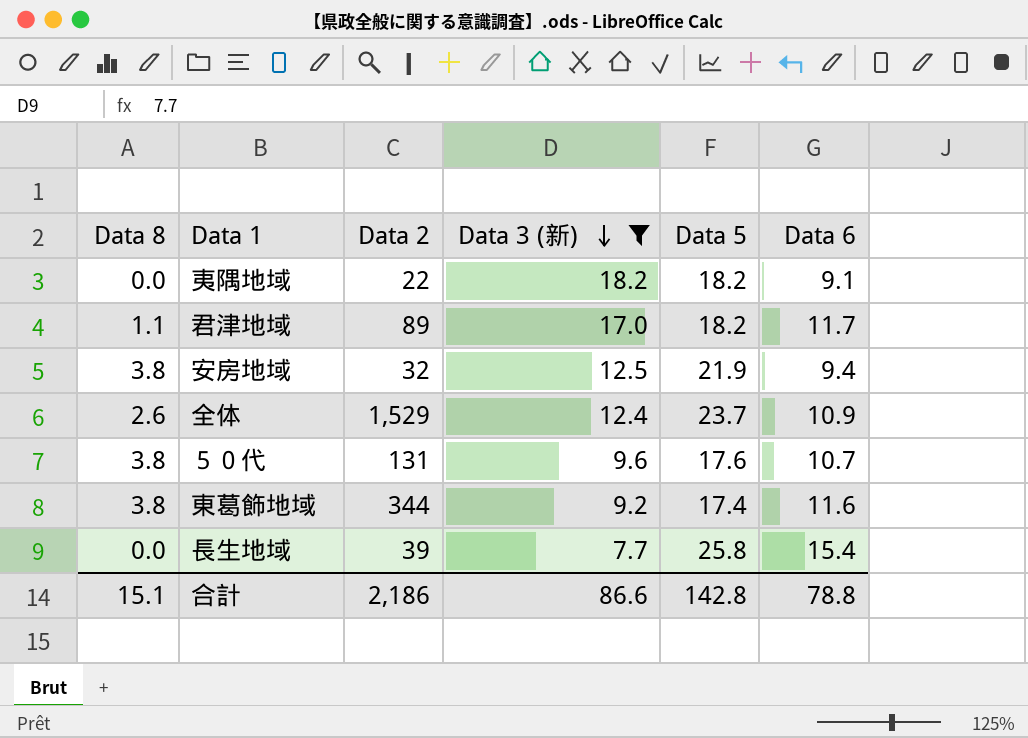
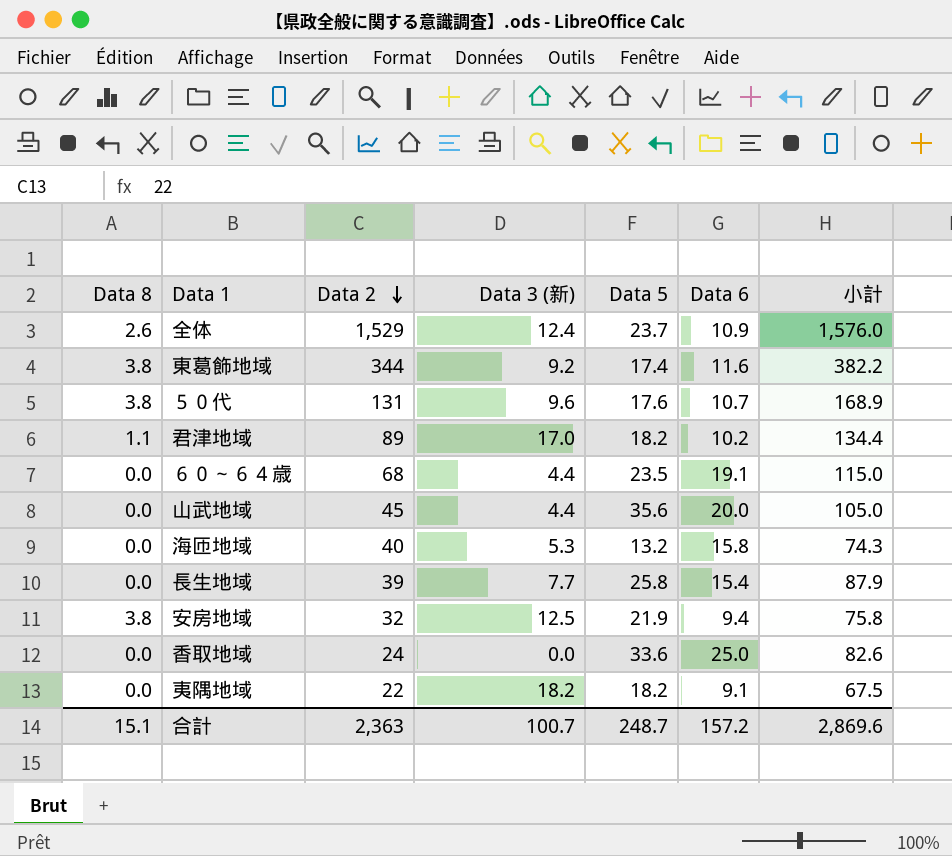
filter: Data 3 (新) >= 7.7 -> none
row order: Data 3 (新) descending -> Data 2 descending
column 小計 | formula: none -> [Data 2] + [Data 3 (新)] + [Data 5] + [Data 6]
君津地域 | Data 6: 11.7 -> 10.2
合計 | Data 2: 2,186 -> 2,363
合計 | Data 3 (新): 86.6 -> 100.7
合計 | Data 5: 142.8 -> 248.7
合計 | Data 6: 78.8 -> 157.2

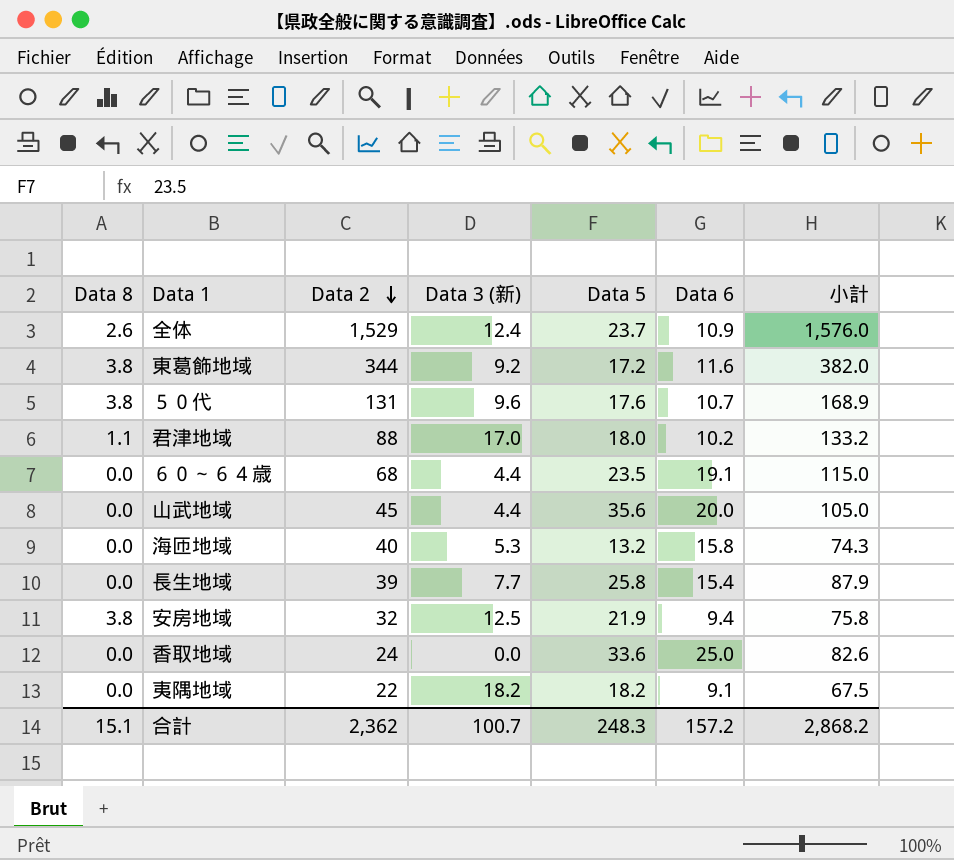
東葛飾地域 | Data 5: 17.4 -> 17.2
東葛飾地域 | 小計: 382.2 -> 382.0
君津地域 | Data 2: 89 -> 88
君津地域 | Data 5: 18.2 -> 18.0
君津地域 | 小計: 134.4 -> 133.2
合計 | Data 2: 2,363 -> 2,362
合計 | Data 5: 248.7 -> 248.3
合計 | 小計: 2,869.6 -> 2,868.2

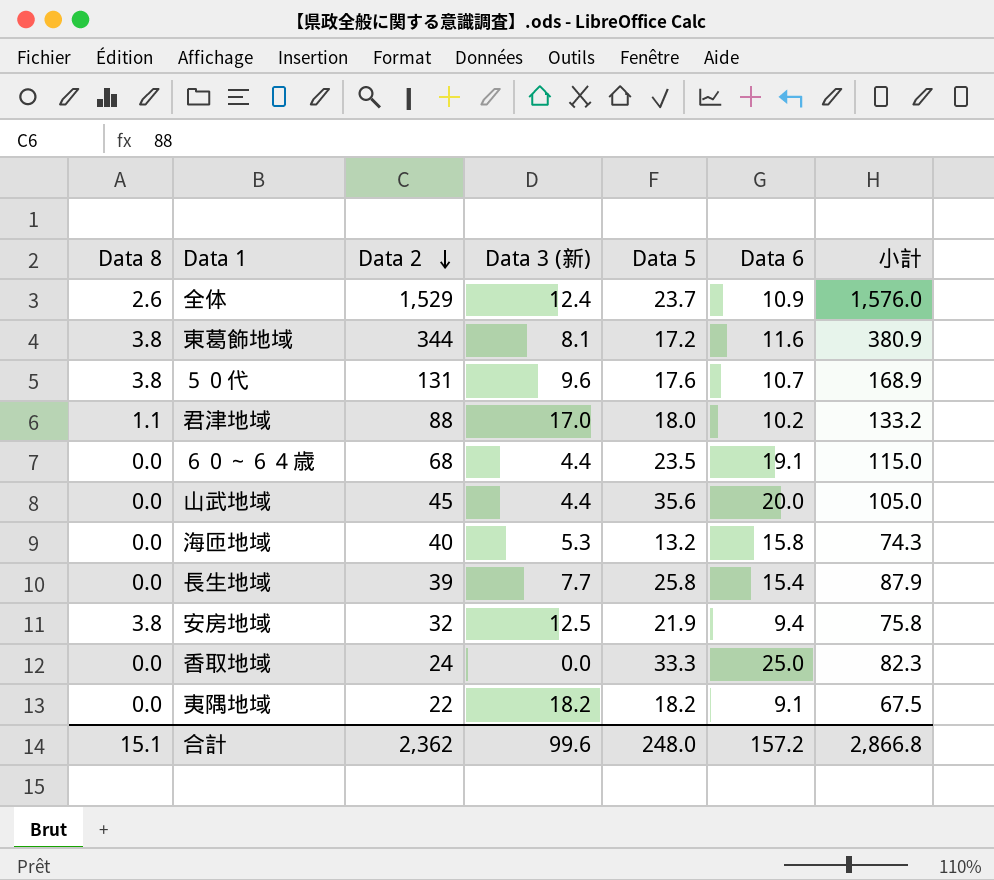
東葛飾地域 | Data 3 (新): 9.2 -> 8.1
東葛飾地域 | 小計: 382.0 -> 380.9
香取地域 | Data 5: 33.6 -> 33.3
香取地域 | 小計: 82.6 -> 82.3
合計 | Data 3 (新): 100.7 -> 99.6
合計 | Data 5: 248.3 -> 248.0
合計 | 小計: 2,868.2 -> 2,866.8

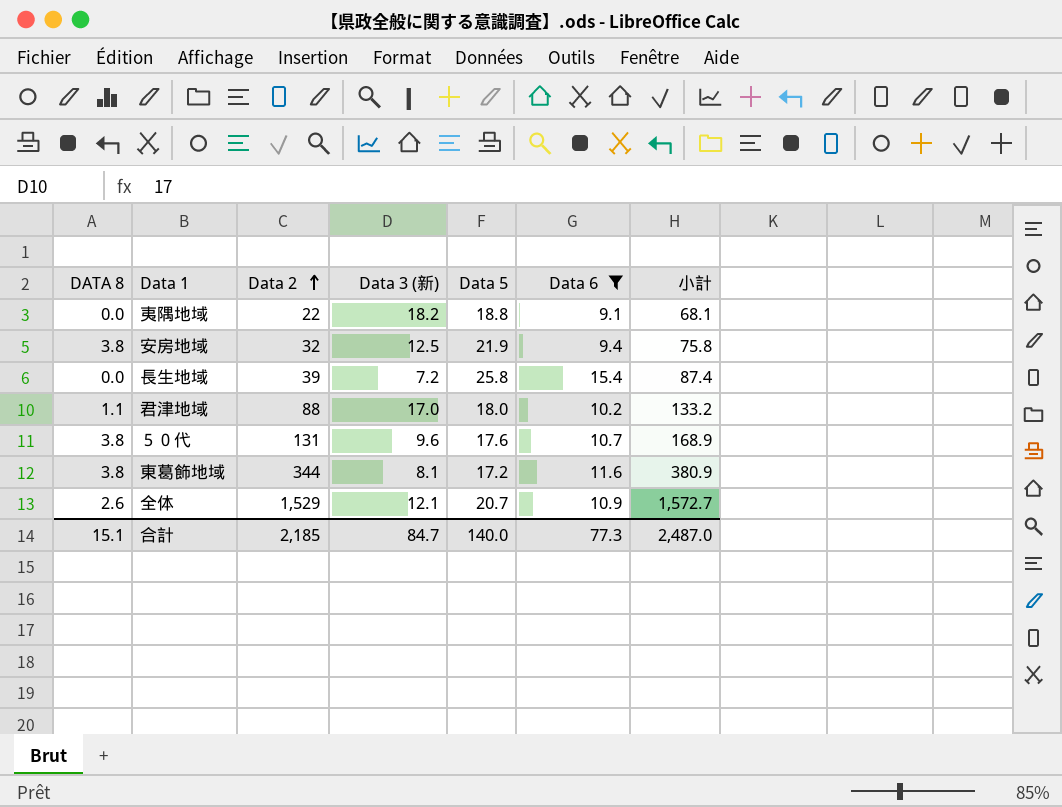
filter: none -> Data 6 <= 15.4
row order: Data 2 descending -> Data 2 ascending
column name: Data 8 -> DATA 8
夷隅地域 | Data 5: 18.2 -> 18.8
夷隅地域 | 小計: 67.5 -> 68.1
長生地域 | Data 3 (新): 7.7 -> 7.2
長生地域 | 小計: 87.9 -> 87.4
全体 | Data 3 (新): 12.4 -> 12.1
全体 | Data 5: 23.7 -> 20.7
全体 | 小計: 1,576.0 -> 1,572.7
合計 | Data 2: 2,362 -> 2,185
合計 | Data 3 (新): 99.6 -> 84.7
合計 | Data 5: 248.0 -> 140.0
合計 | Data 6: 157.2 -> 77.3
合計 | 小計: 2,866.8 -> 2,487.0

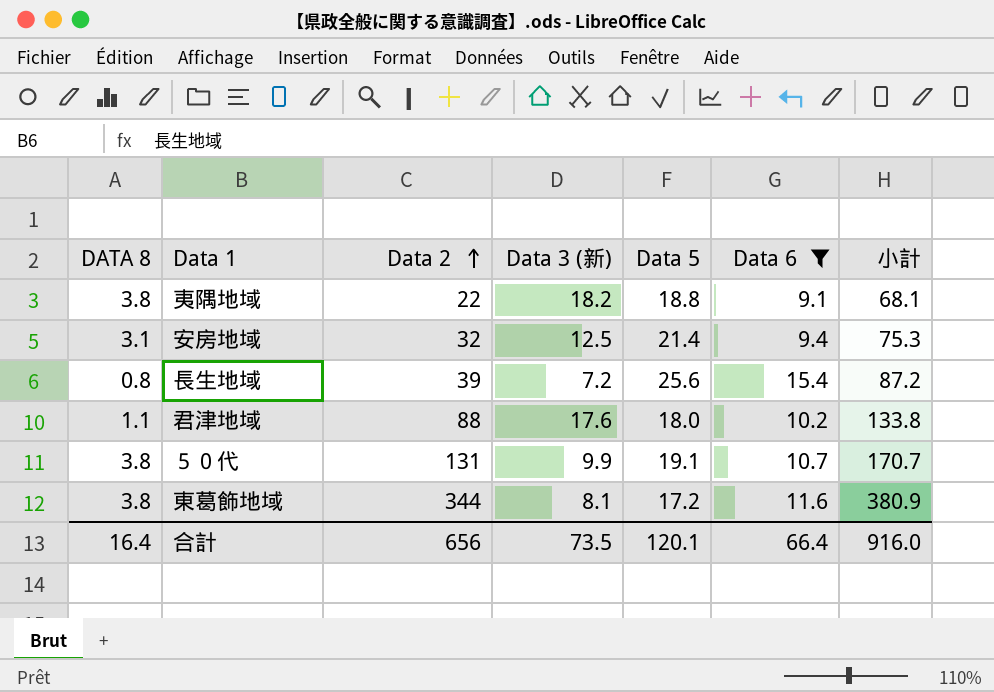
row 全体: 2.6 | 1,529 | 12.1 | 20.7 | 10.9 | 1,572.7 -> none
夷隅地域 | DATA 8: 0.0 -> 3.8
安房地域 | DATA 8: 3.8 -> 3.1
安房地域 | Data 5: 21.9 -> 21.4
安房地域 | 小計: 75.8 -> 75.3
長生地域 | DATA 8: 0.0 -> 0.8
長生地域 | Data 5: 25.8 -> 25.6
長生地域 | 小計: 87.4 -> 87.2
君津地域 | Data 3 (新): 17.0 -> 17.6
君津地域 | 小計: 133.2 -> 133.8
５０代 | Data 3 (新): 9.6 -> 9.9
５０代 | Data 5: 17.6 -> 19.1
５０代 | 小計: 168.9 -> 170.7
合計 | DATA 8: 15.1 -> 16.4
合計 | Data 2: 2,185 -> 656
合計 | Data 3 (新): 84.7 -> 73.5
合計 | Data 5: 140.0 -> 120.1
合計 | Data 6: 77.3 -> 66.4
合計 | 小計: 2,487.0 -> 916.0

